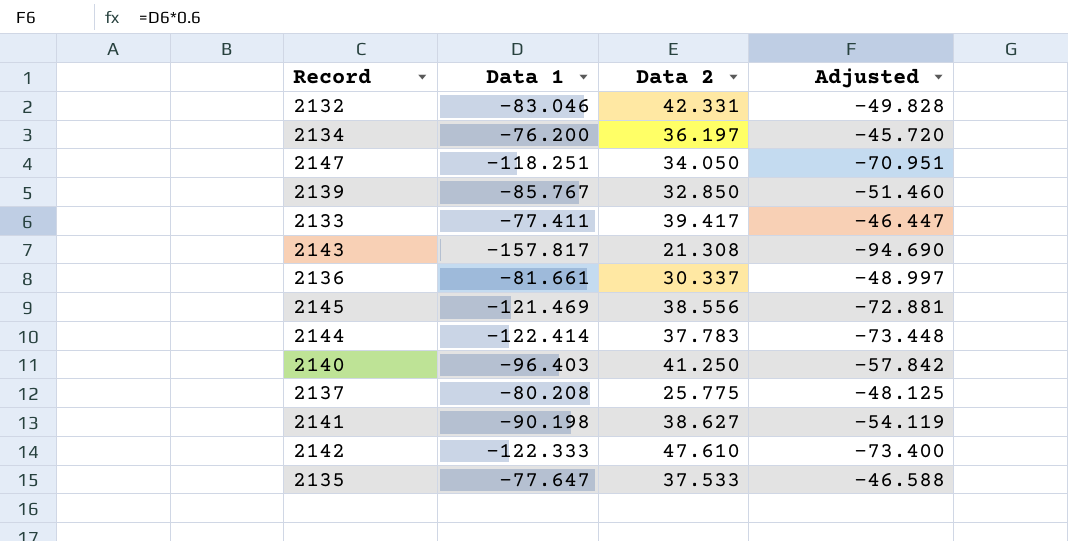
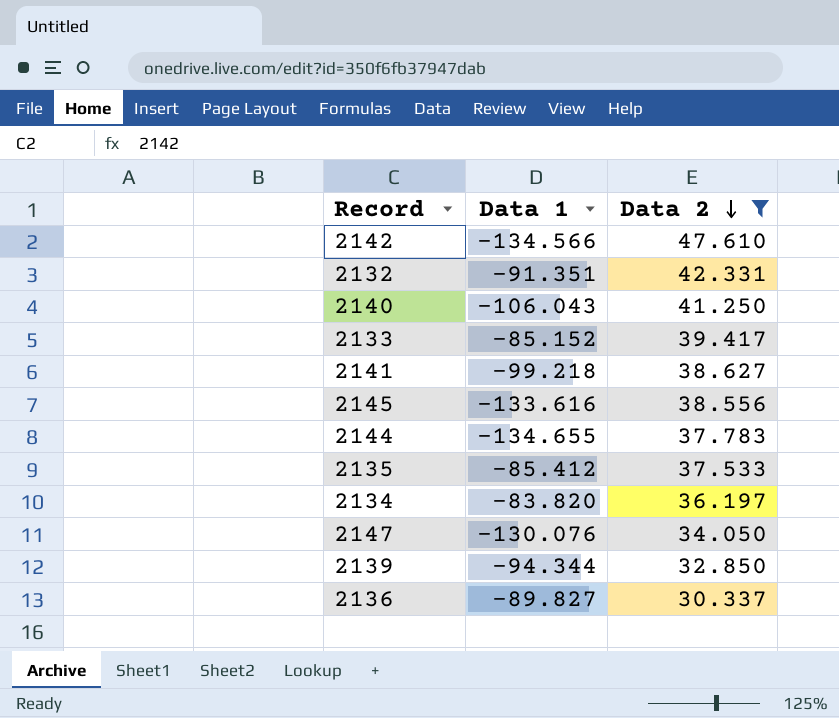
filter: none -> Data 2 >= 30.337
row order: none -> Data 2 descending
column Adjusted | formula: [Data 1] * 0.6 -> none
2142 | Data 1: -122.333 -> -134.566
2132 | Data 1: -83.046 -> -91.351
2140 | Data 1: -96.403 -> -106.043
2133 | Data 1: -77.411 -> -85.152
2141 | Data 1: -90.198 -> -99.218
2145 | Data 1: -121.469 -> -133.616
2144 | Data 1: -122.414 -> -134.655
2135 | Data 1: -77.647 -> -85.412
2134 | Data 1: -76.200 -> -83.820
2147 | Data 1: -118.251 -> -130.076
2139 | Data 1: -85.767 -> -94.344
2136 | Data 1: -81.661 -> -89.827

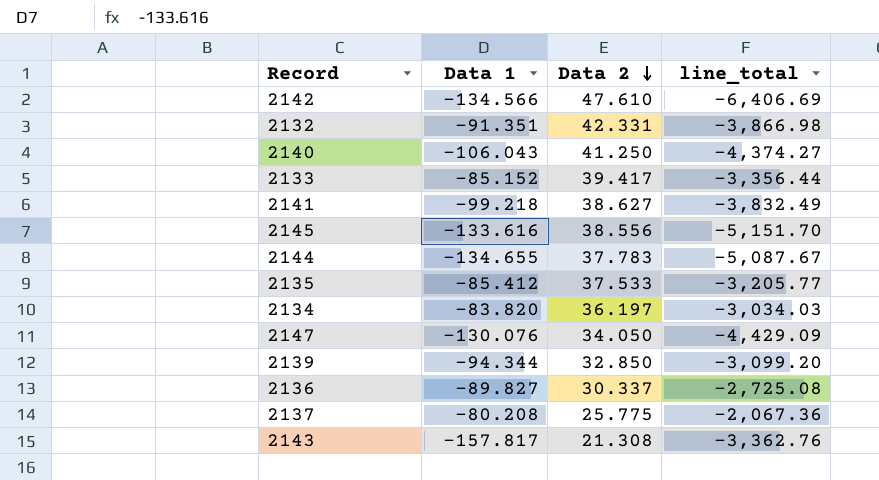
filter: Data 2 >= 30.337 -> none
column line_total | formula: none -> [Data 1] * [Data 2]

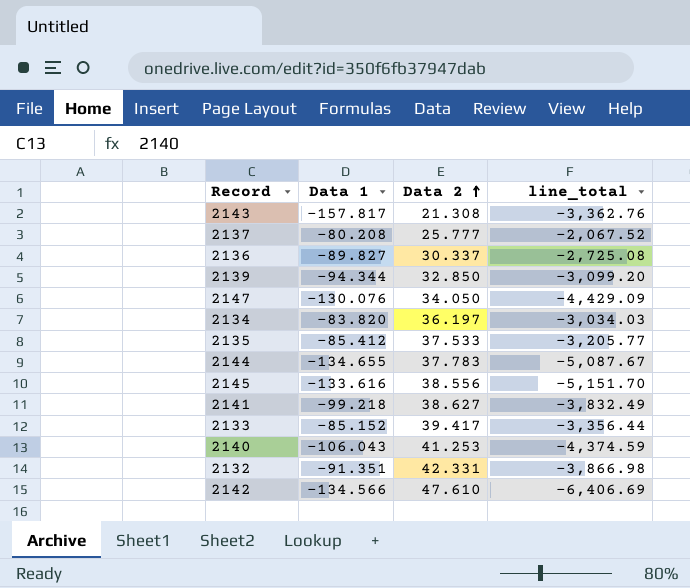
row order: Data 2 descending -> Data 2 ascending
2137 | Data 2: 25.775 -> 25.777
2137 | line_total: -2,067.36 -> -2,067.52
2140 | Data 2: 41.250 -> 41.253
2140 | line_total: -4,374.27 -> -4,374.59

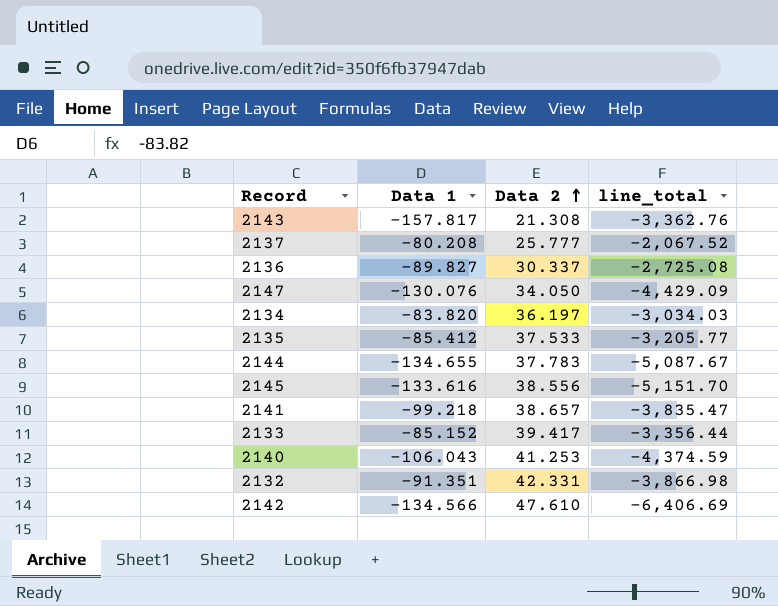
row 2139: -94.344 | 32.850 | -3,099.20 -> none
2141 | Data 2: 38.627 -> 38.657
2141 | line_total: -3,832.49 -> -3,835.47

